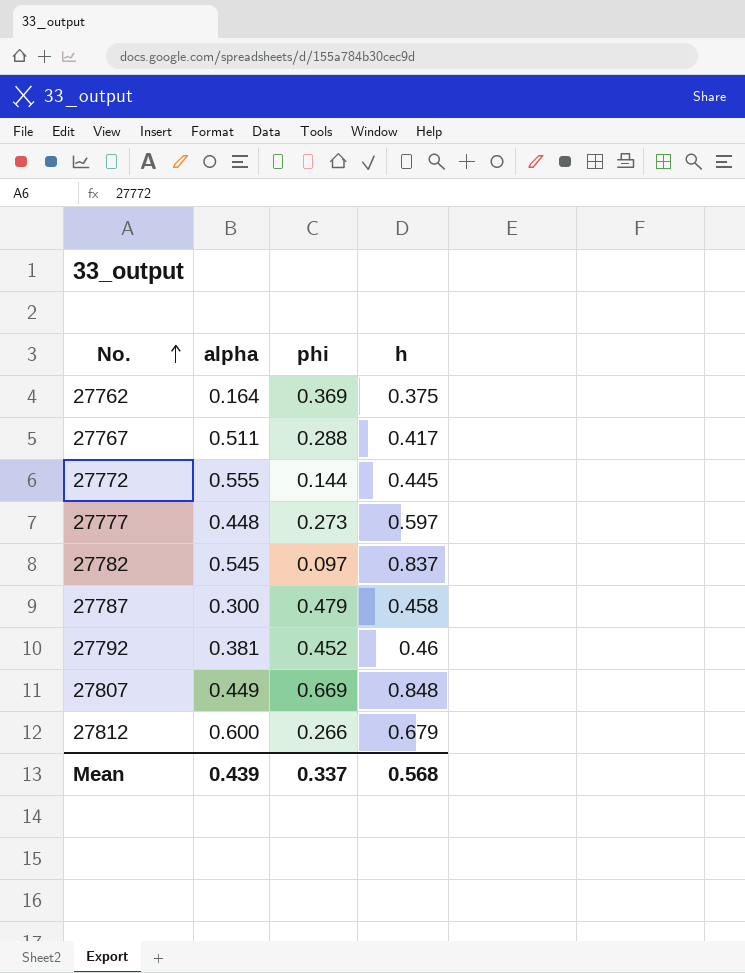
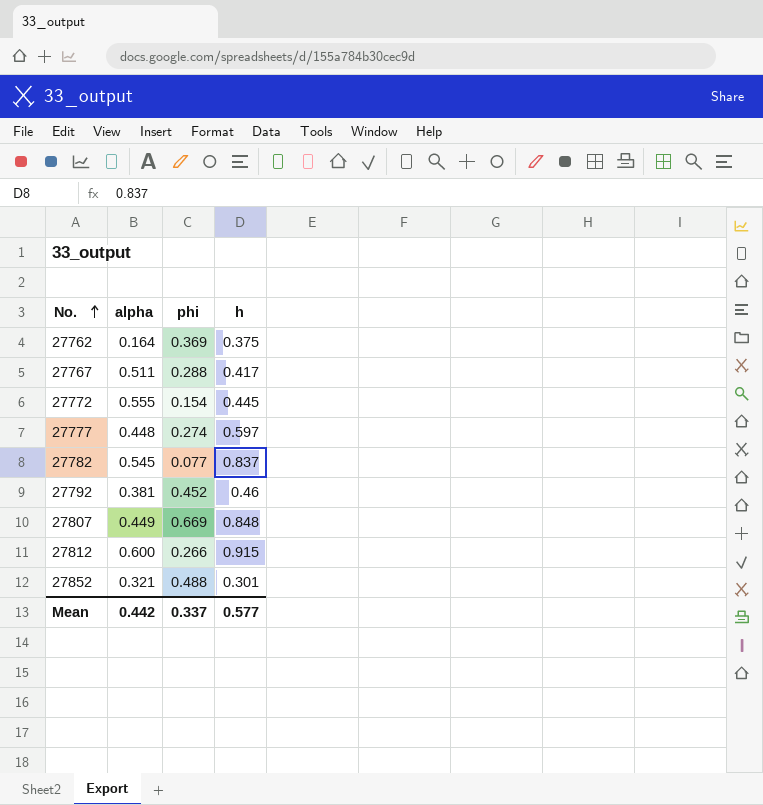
row 27787: 0.300 | 0.479 | 0.458 -> none
27772 | phi: 0.144 -> 0.154
27777 | phi: 0.273 -> 0.274
27782 | phi: 0.097 -> 0.077
27812 | h: 0.679 -> 0.915
row 27852: none -> 0.321 | 0.488 | 0.301
Mean | alpha: 0.439 -> 0.442
Mean | h: 0.568 -> 0.577

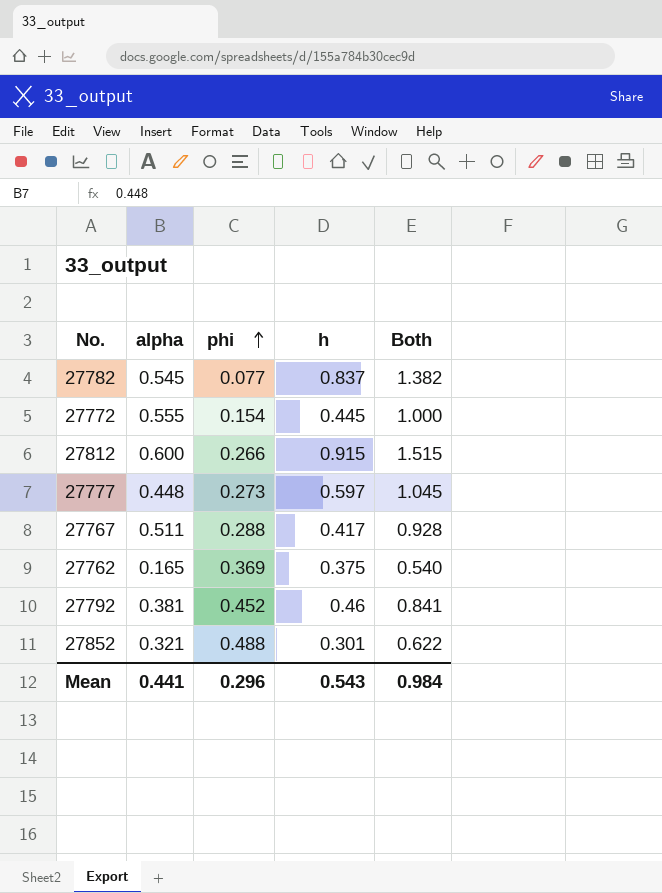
row order: No. ascending -> phi ascending
column Both | formula: none -> [alpha] + [h]
row 27807: 0.449 | 0.669 | 0.848 -> none
27777 | phi: 0.274 -> 0.273
27762 | alpha: 0.164 -> 0.165
Mean | alpha: 0.442 -> 0.441
Mean | phi: 0.337 -> 0.296
Mean | h: 0.577 -> 0.543

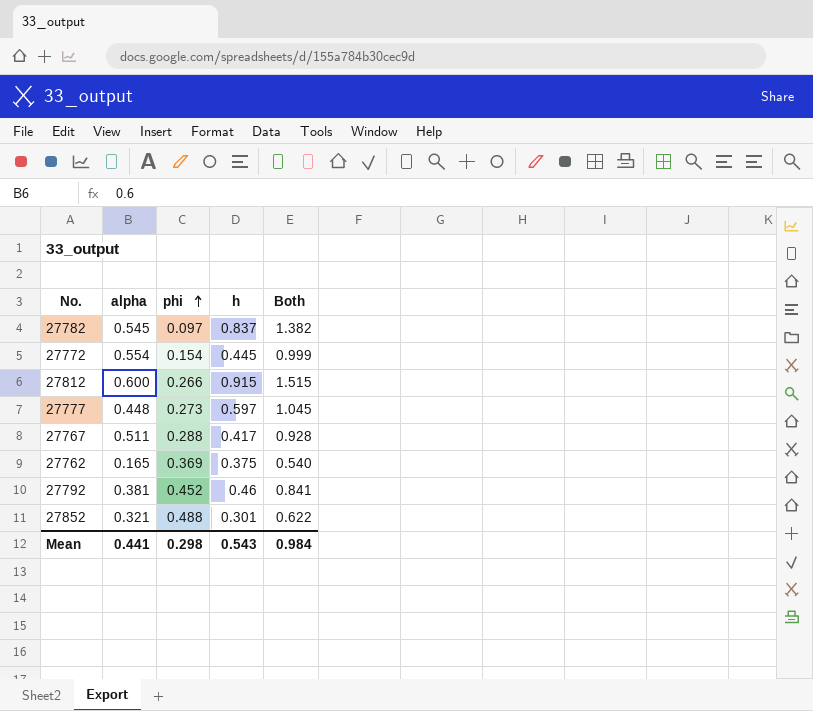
27782 | phi: 0.077 -> 0.097
27772 | alpha: 0.555 -> 0.554
27772 | Both: 1.000 -> 0.999
Mean | phi: 0.296 -> 0.298

